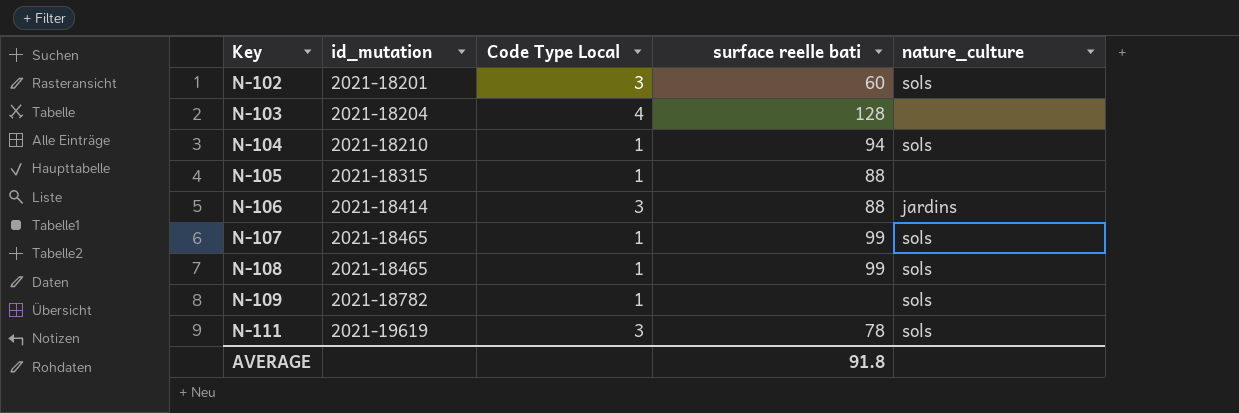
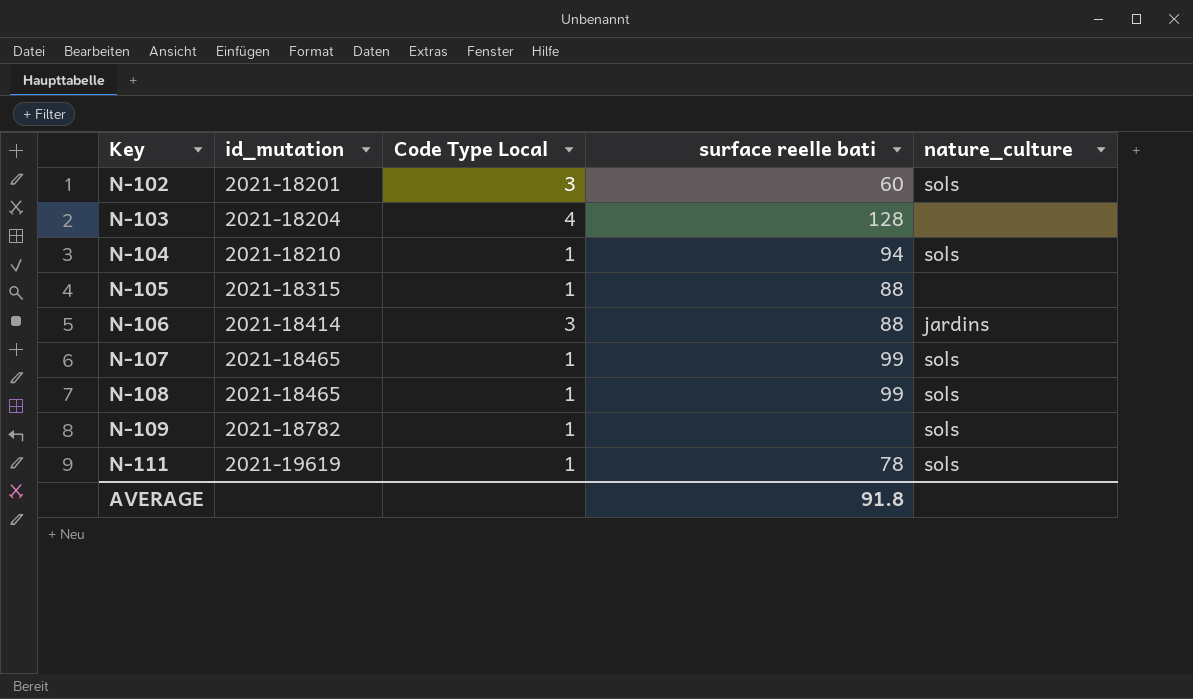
N-111 | Code Type Local: 3 -> 1

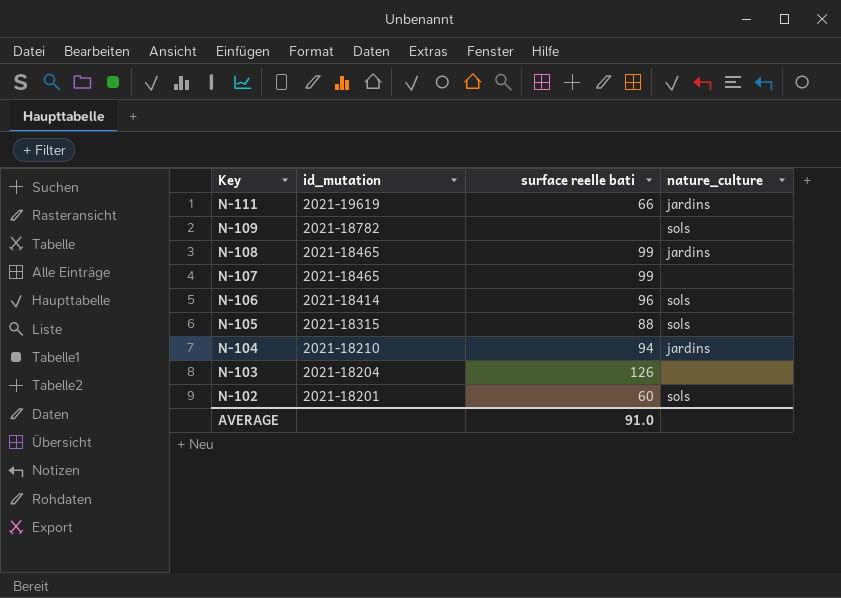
row order: Key ascending -> Key descending
column Code Type Local | position: 3 -> none
N-111 | surface reelle bati: 78 -> 66
N-111 | nature_culture: sols -> jardins
N-108 | nature_culture: sols -> jardins
N-107 | nature_culture: sols -> none
N-106 | surface reelle bati: 88 -> 96
N-106 | nature_culture: jardins -> sols
N-105 | nature_culture: none -> sols
N-104 | nature_culture: sols -> jardins
N-103 | surface reelle bati: 128 -> 126
AVERAGE | surface reelle bati: 91.8 -> 91.0

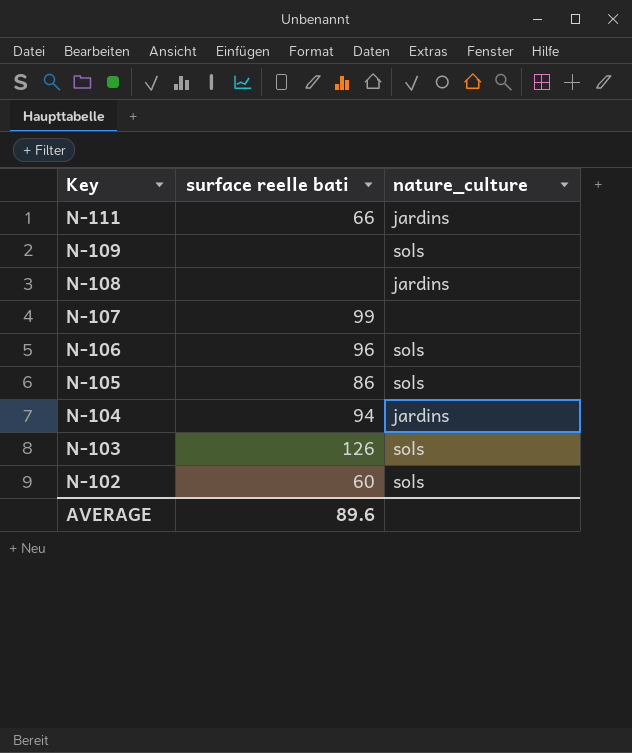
column id_mutation | position: 2 -> none
N-108 | surface reelle bati: 99 -> none
N-105 | surface reelle bati: 88 -> 86
N-103 | nature_culture: none -> sols
AVERAGE | surface reelle bati: 91.0 -> 89.6

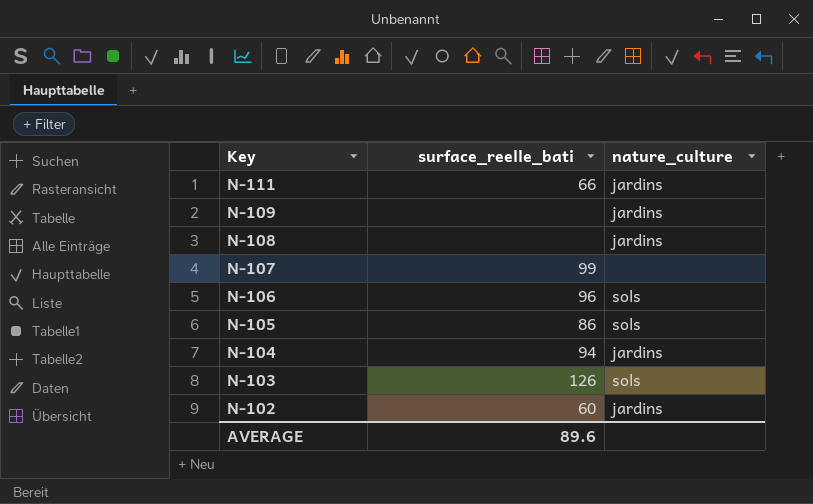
column name: surface reelle bati -> surface_reelle_bati
N-109 | nature_culture: sols -> jardins
N-102 | nature_culture: sols -> jardins

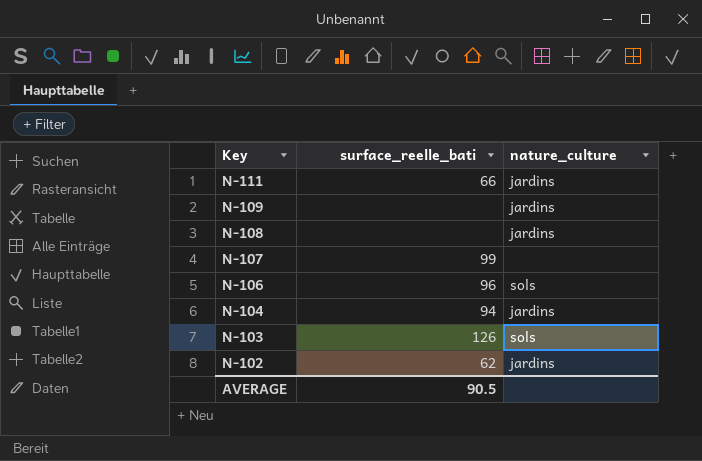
row N-105: 86 | sols -> none
N-102 | surface_reelle_bati: 60 -> 62
AVERAGE | surface_reelle_bati: 89.6 -> 90.5

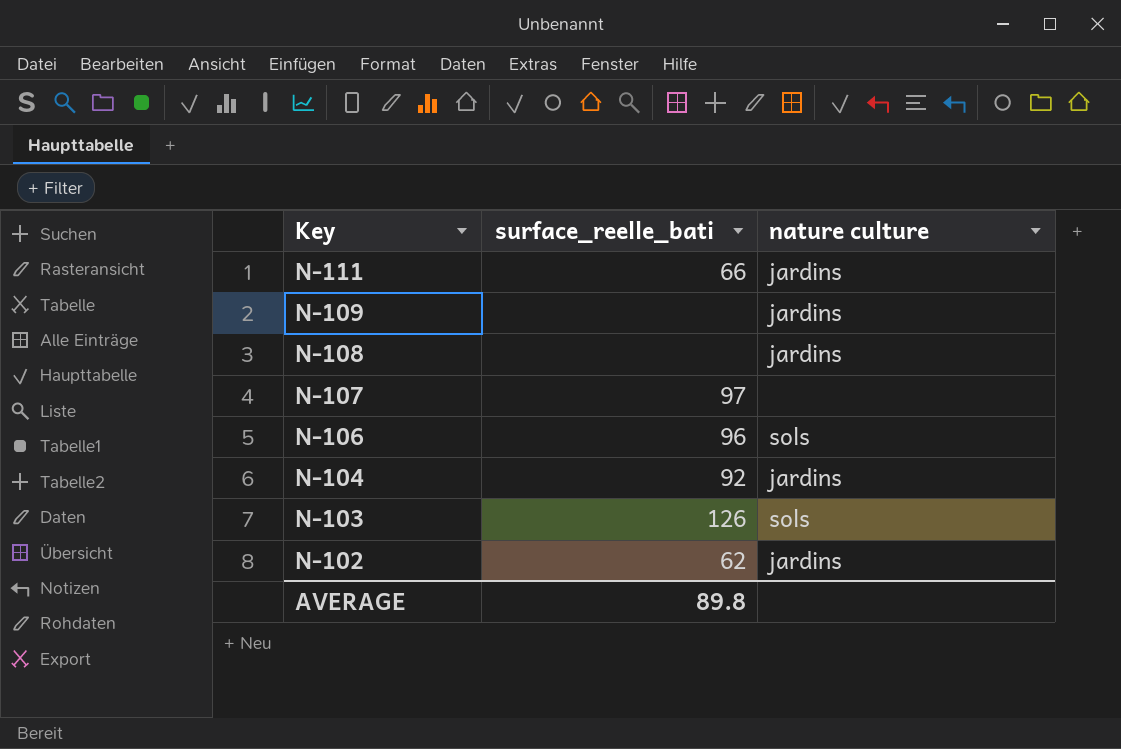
column name: nature_culture -> nature culture
N-107 | surface_reelle_bati: 99 -> 97
N-104 | surface_reelle_bati: 94 -> 92
AVERAGE | surface_reelle_bati: 90.5 -> 89.8

